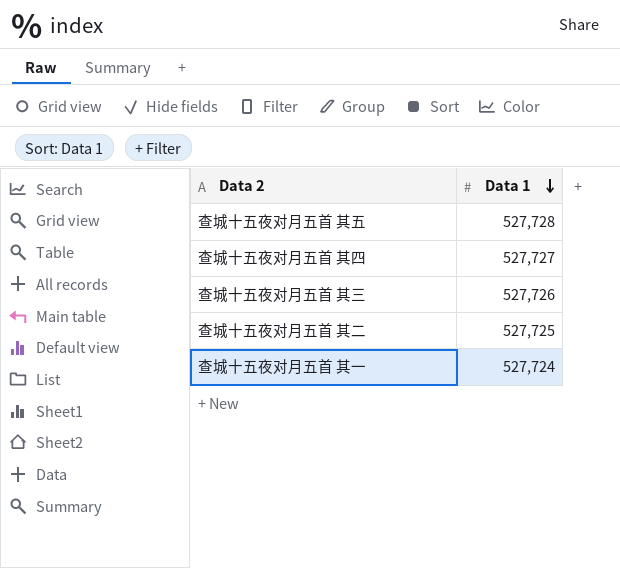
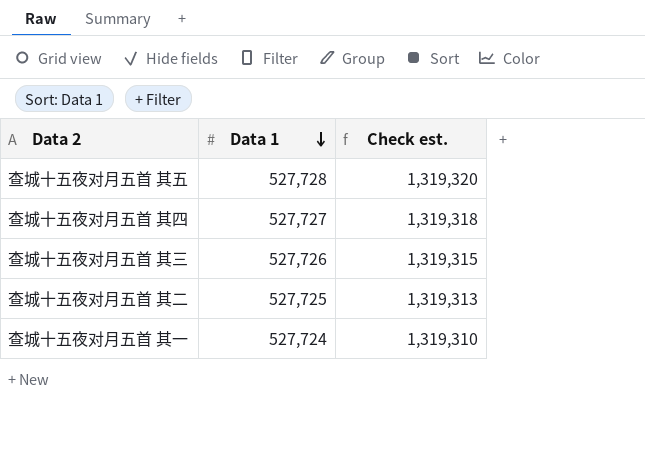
column Check est. | formula: none -> [Data 1] * 2.5

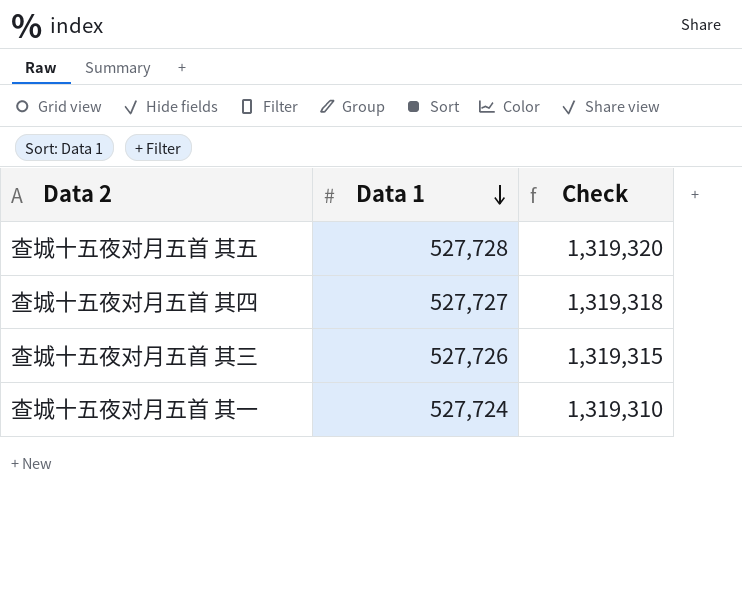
column name: Check est. -> Check
row 查城十五夜对月五首 其二: 527,725 | 1,319,313 -> none

